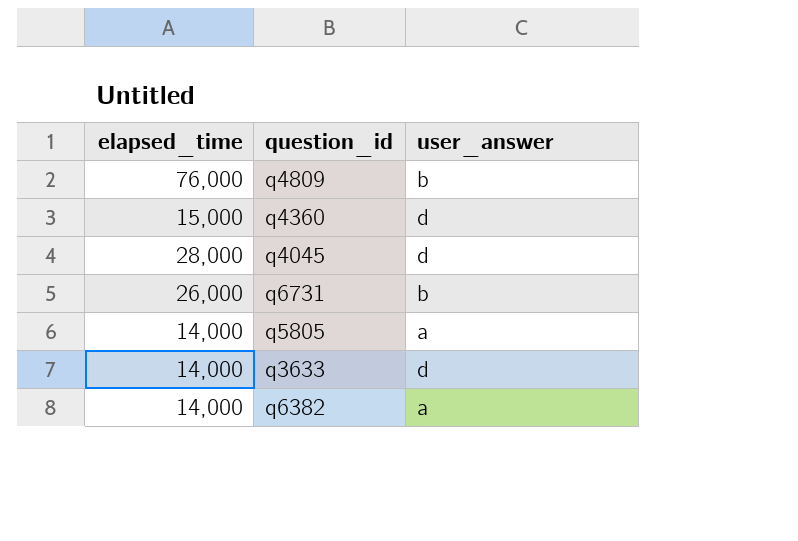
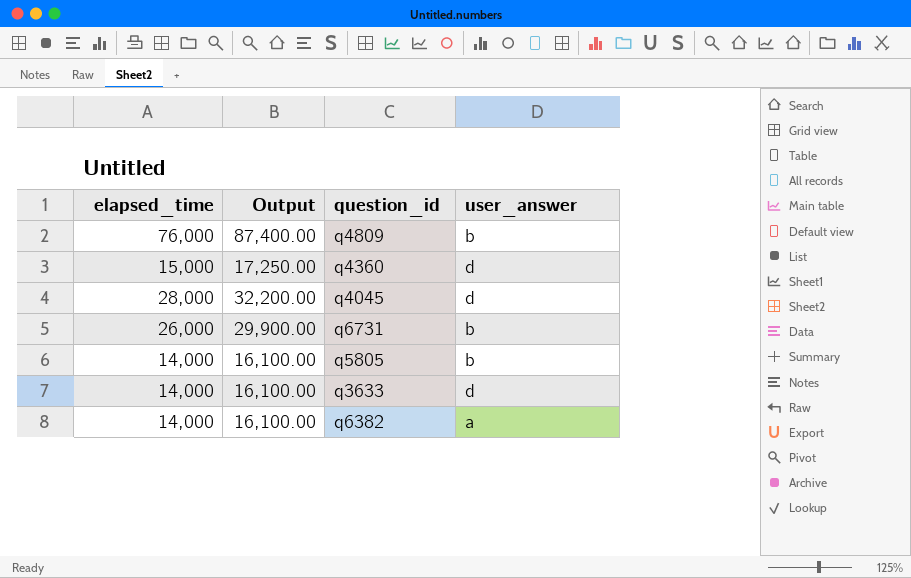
column Output | formula: none -> [elapsed_time] * 1.15
q5805 | user_answer: a -> b

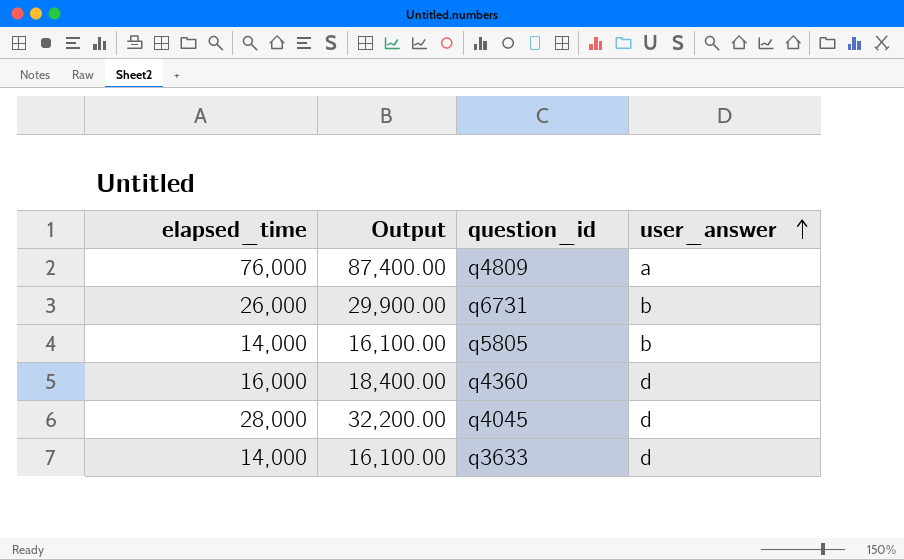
row order: none -> user_answer ascending
row q6382: 14,000 | 16,100.00 | a -> none
q4809 | user_answer: b -> a
q4360 | elapsed_time: 15,000 -> 16,000
q4360 | Output: 17,250.00 -> 18,400.00

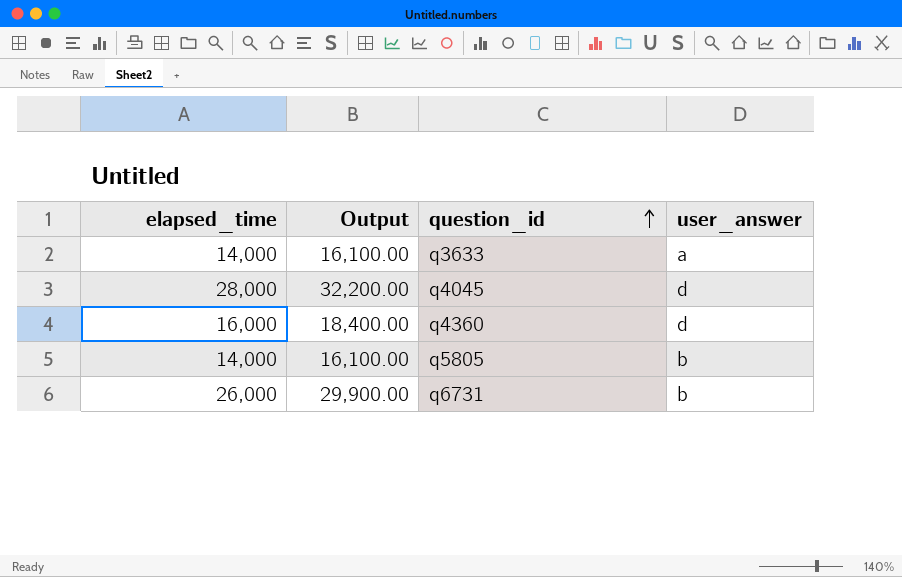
row order: user_answer ascending -> question_id ascending
row q4809: 76,000 | 87,400.00 | a -> none
q3633 | user_answer: d -> a

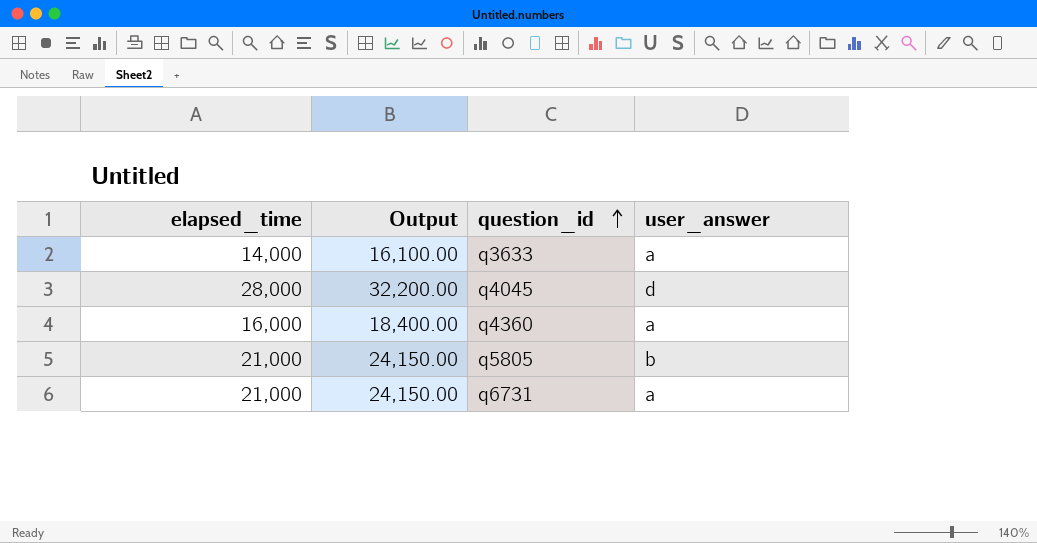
q4360 | user_answer: d -> a
q5805 | elapsed_time: 14,000 -> 21,000
q5805 | Output: 16,100.00 -> 24,150.00
q6731 | elapsed_time: 26,000 -> 21,000
q6731 | Output: 29,900.00 -> 24,150.00
q6731 | user_answer: b -> a

